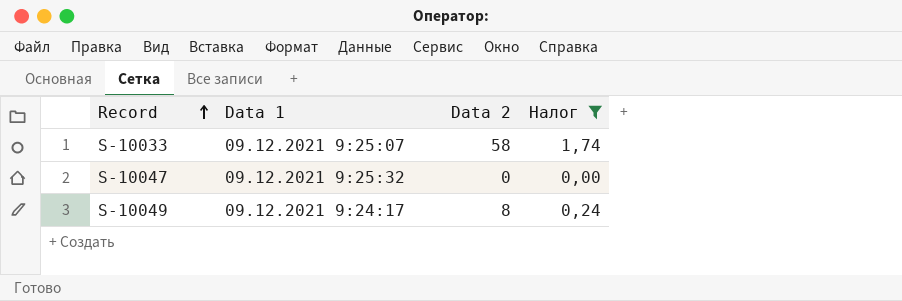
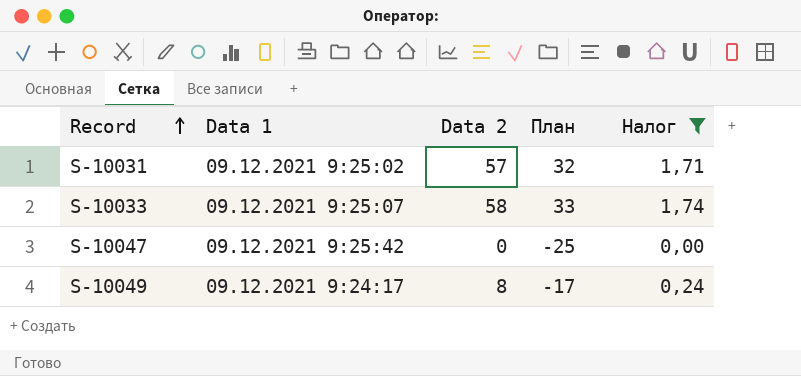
column План | formula: none -> [Data 2] - 25
row S-10031: none -> 09.12.2021 9:25:02 | 57 | 32 | 1,71
S-10047 | Data 1: 09.12.2021 9:25:32 -> 09.12.2021 9:25:42

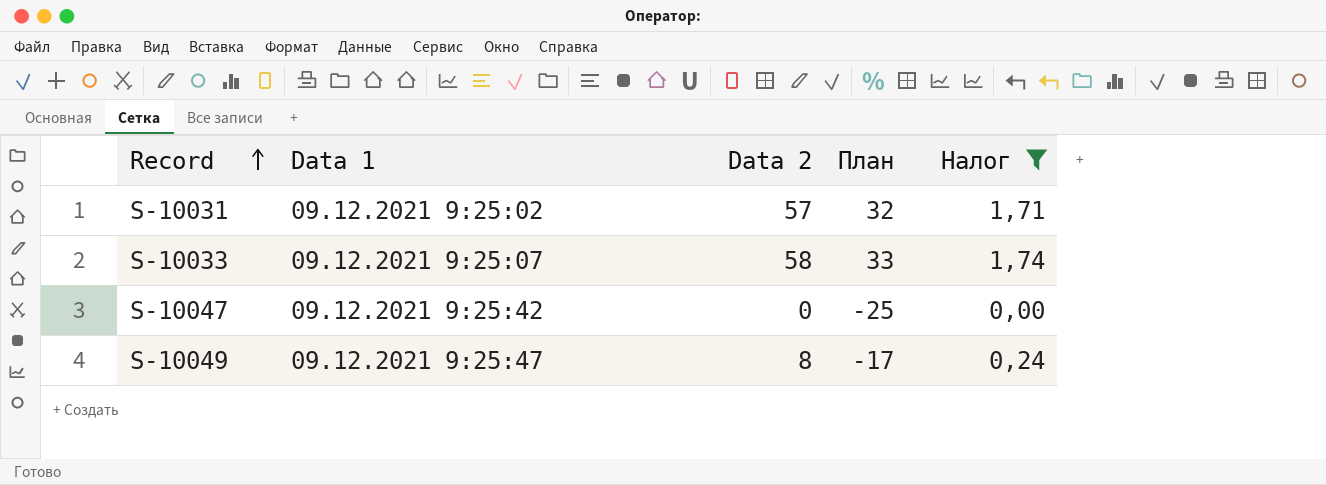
S-10049 | Data 1: 09.12.2021 9:24:17 -> 09.12.2021 9:25:47

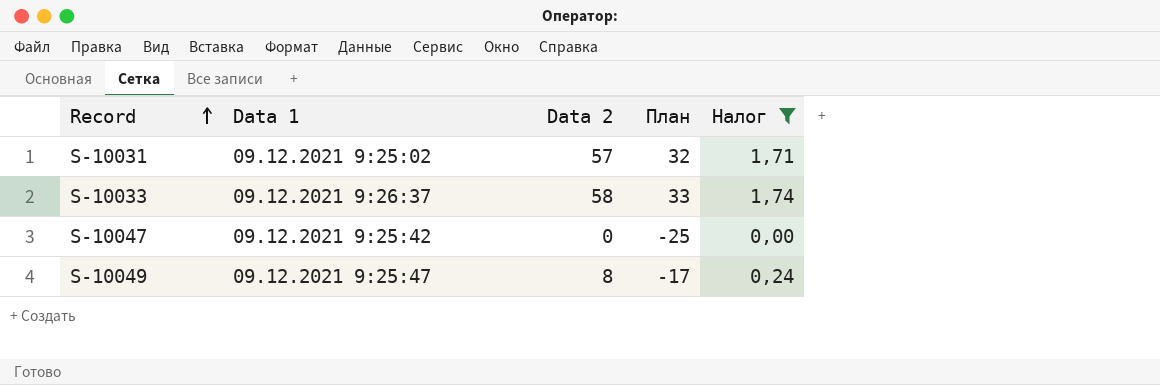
S-10033 | Data 1: 09.12.2021 9:25:07 -> 09.12.2021 9:26:37

